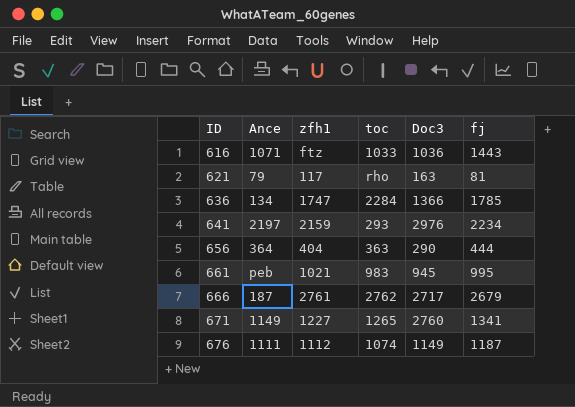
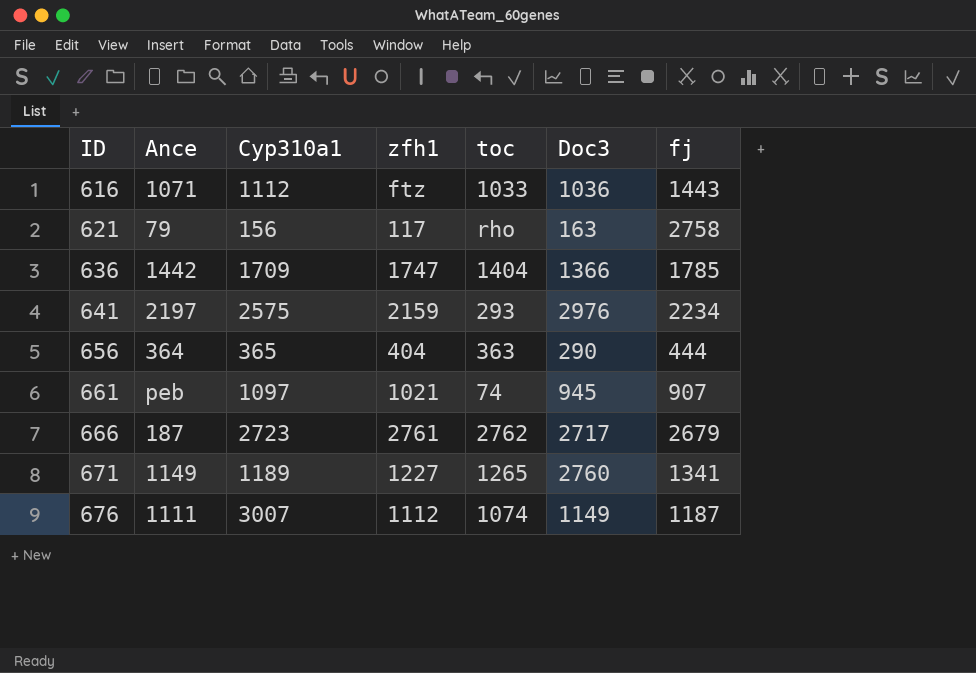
column Cyp310a1 | position: none -> 3
621 | fj: 81 -> 2758
636 | Ance: 134 -> 1442
636 | toc: 2284 -> 1404
661 | toc: 983 -> 74
661 | fj: 995 -> 907

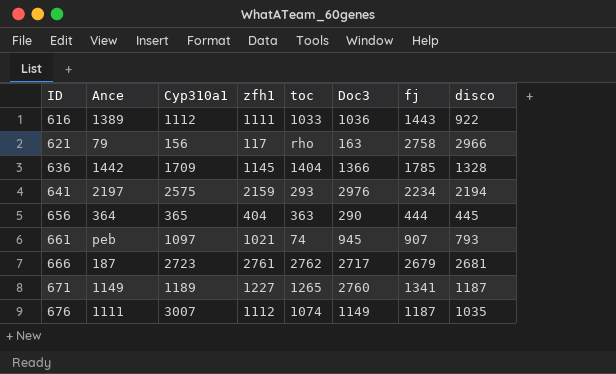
column disco | position: none -> 8
616 | Ance: 1071 -> 1389
616 | zfh1: ftz -> 1111
636 | zfh1: 1747 -> 1145

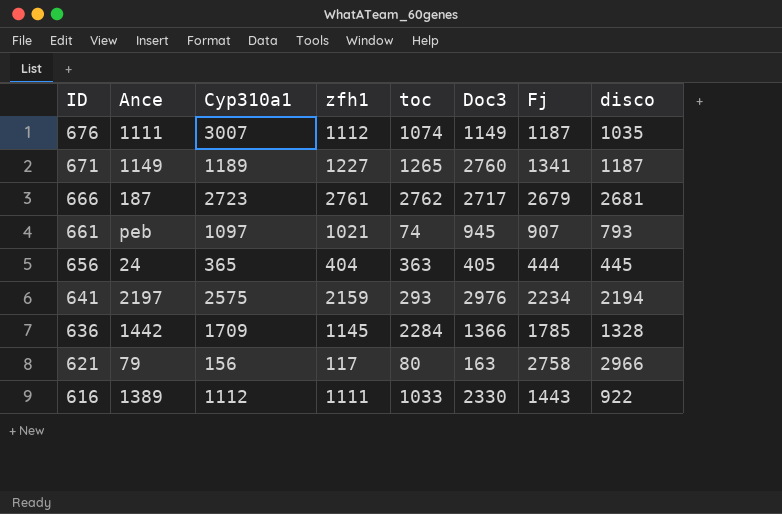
row order: ID ascending -> ID descending
column name: fj -> Fj
656 | Ance: 364 -> 24
656 | Doc3: 290 -> 405
636 | toc: 1404 -> 2284
621 | toc: rho -> 80
616 | Doc3: 1036 -> 2330

